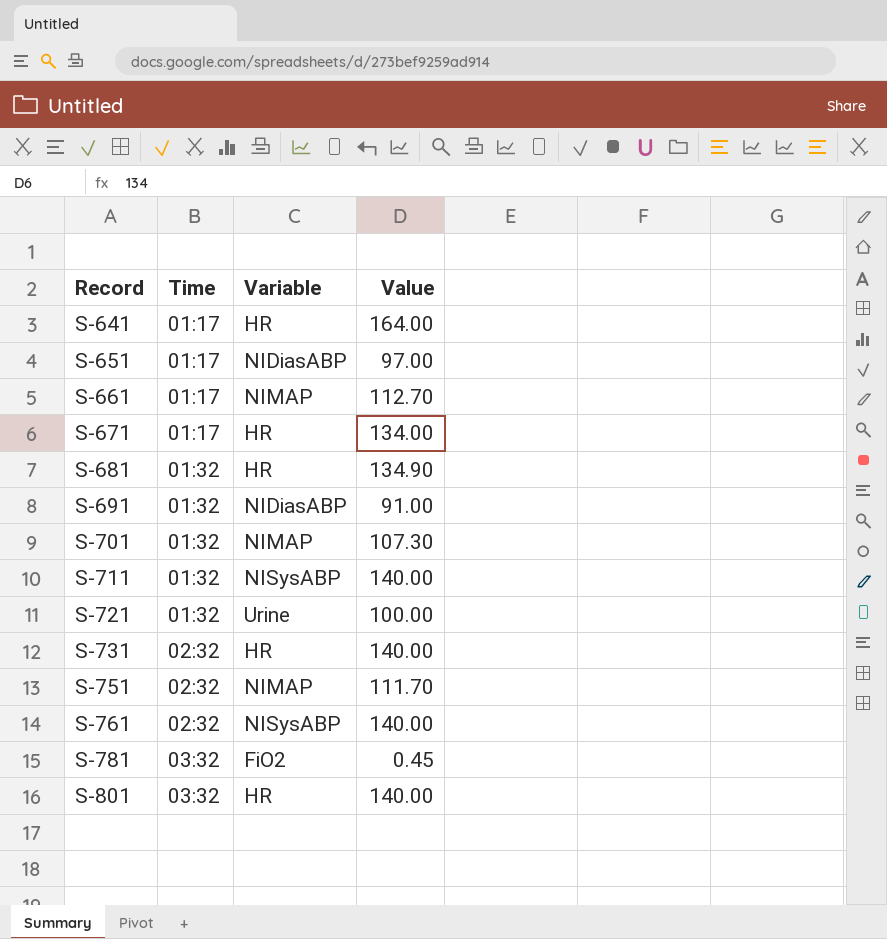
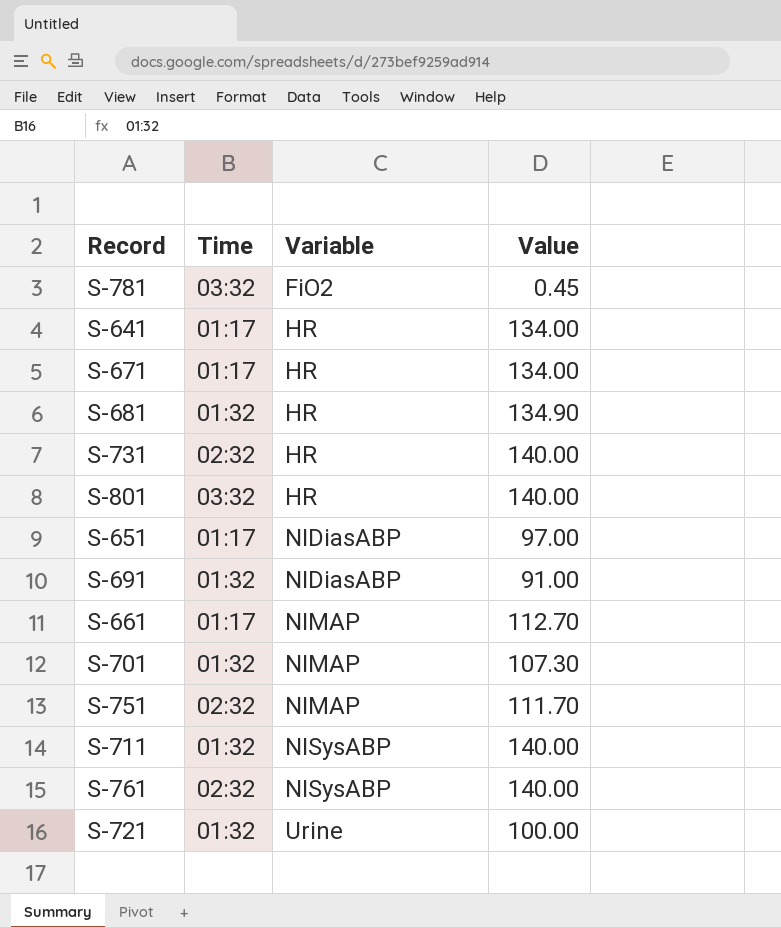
row order: Record ascending -> Variable ascending
S-641 | Value: 164.00 -> 134.00

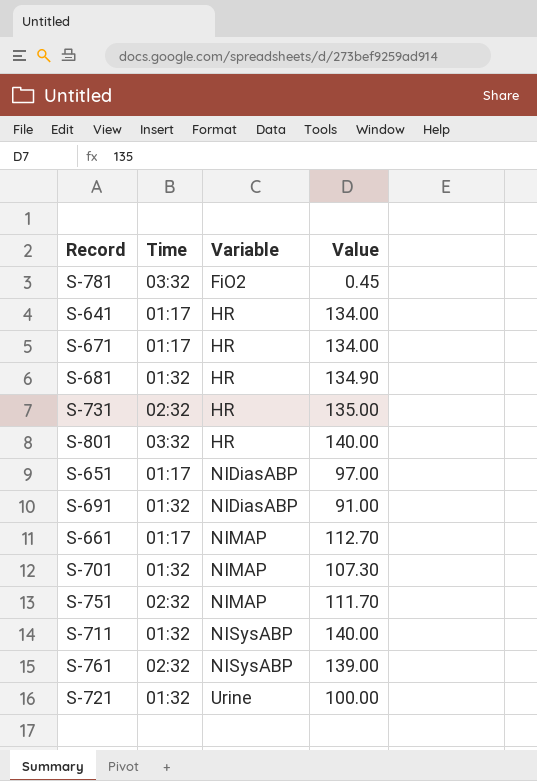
S-731 | Value: 140.00 -> 135.00
S-761 | Value: 140.00 -> 139.00

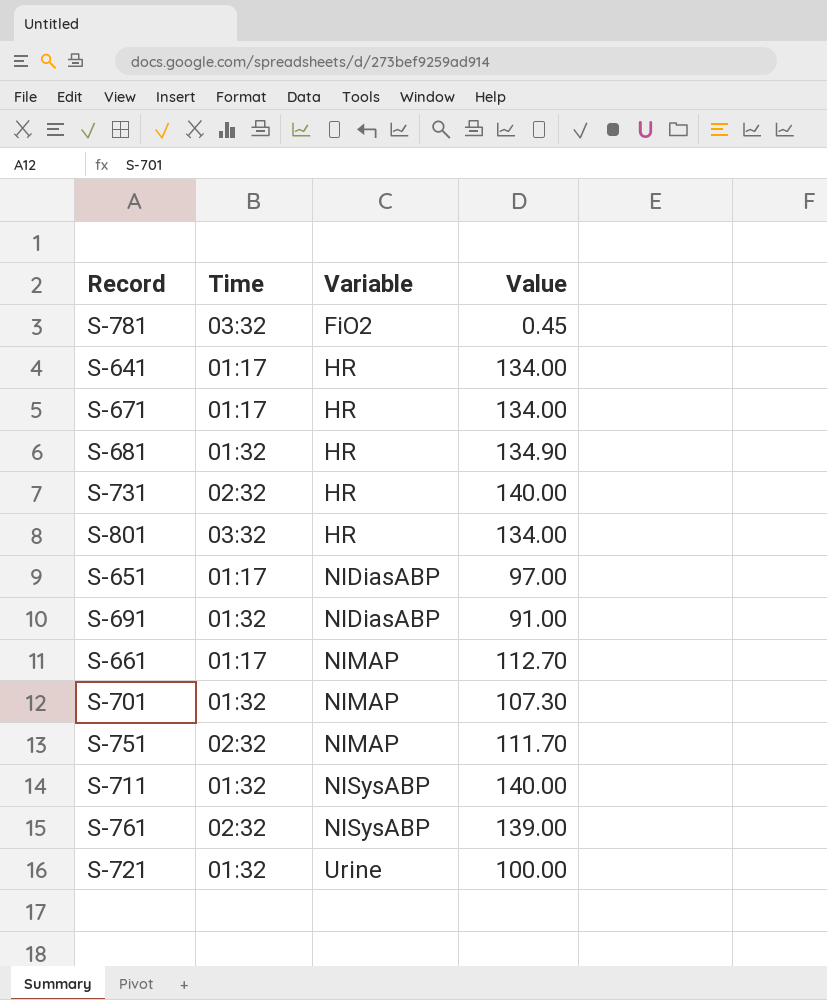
S-731 | Value: 135.00 -> 140.00
S-801 | Value: 140.00 -> 134.00

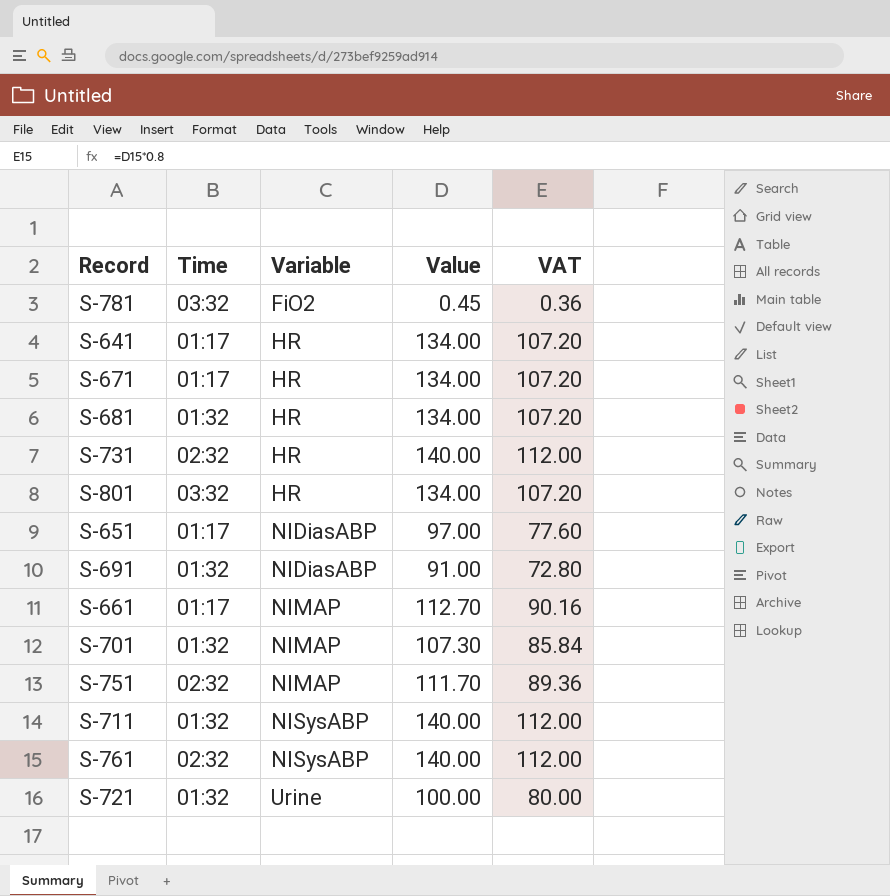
column VAT | formula: none -> [Value] * 0.8
S-681 | Value: 134.90 -> 134.00
S-761 | Value: 139.00 -> 140.00

